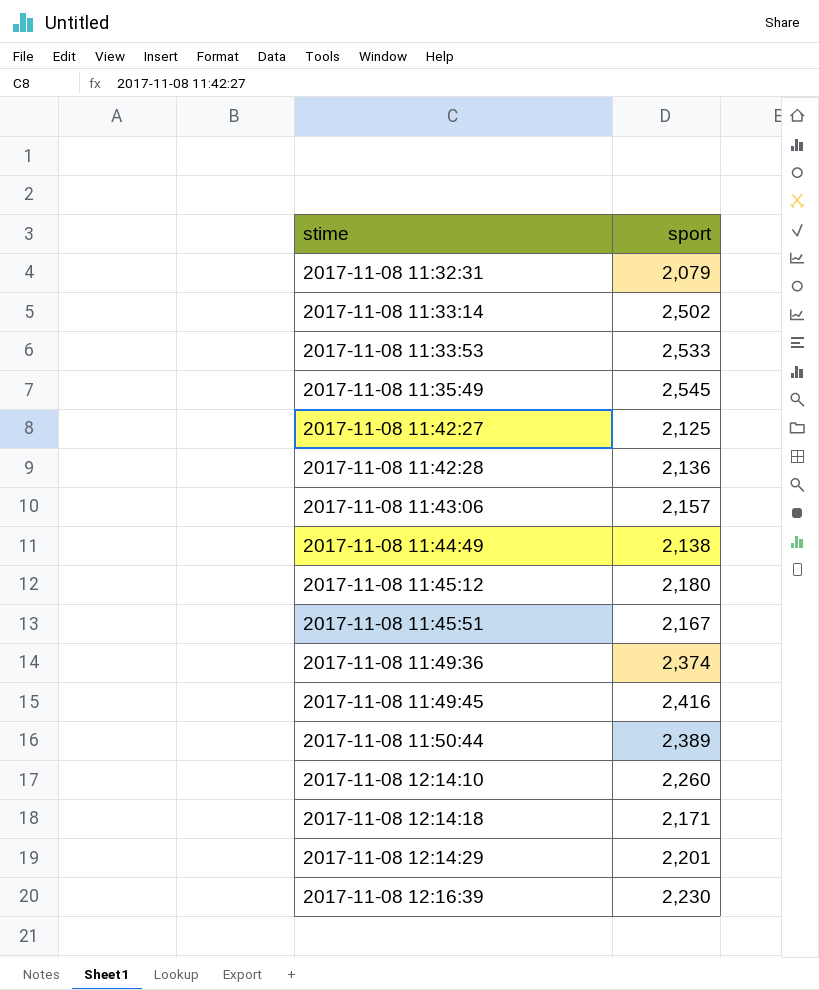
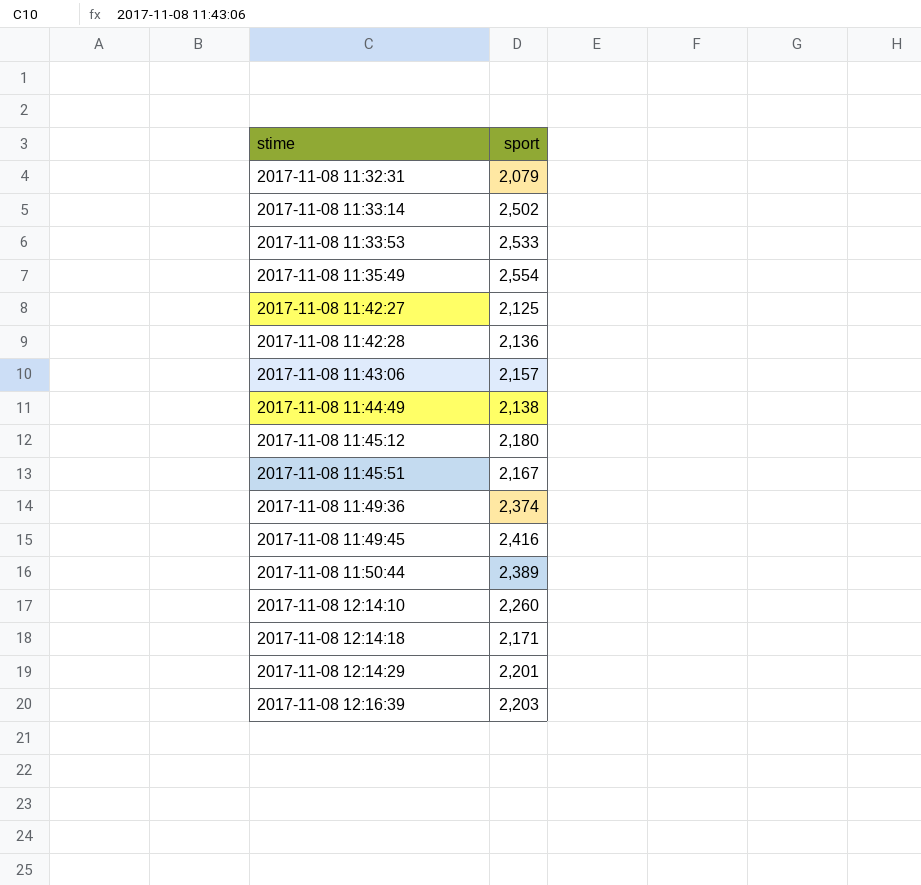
2017-11-08 11:35:49 | sport: 2,545 -> 2,554
2017-11-08 12:16:39 | sport: 2,230 -> 2,203

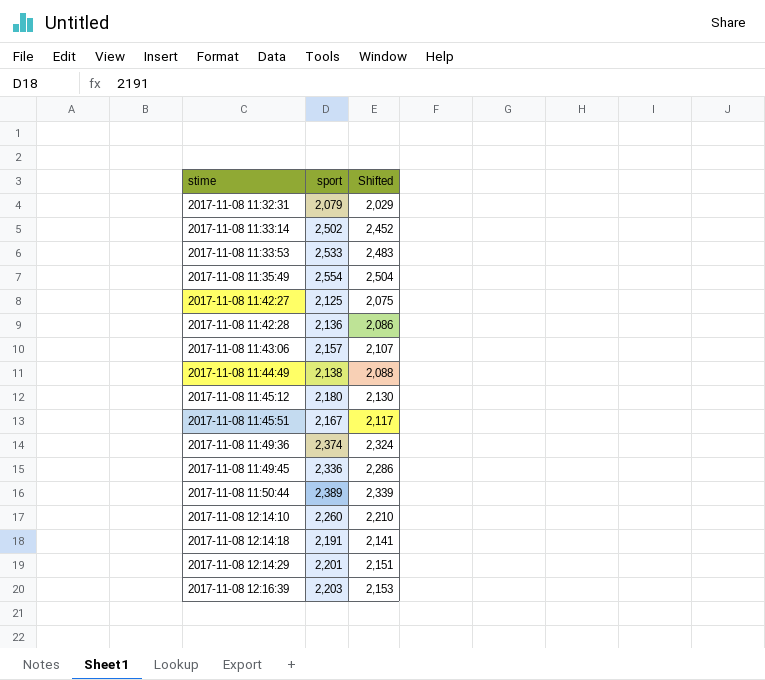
column Shifted | formula: none -> [sport] - 50
2017-11-08 11:49:45 | sport: 2,416 -> 2,336
2017-11-08 12:14:18 | sport: 2,171 -> 2,191

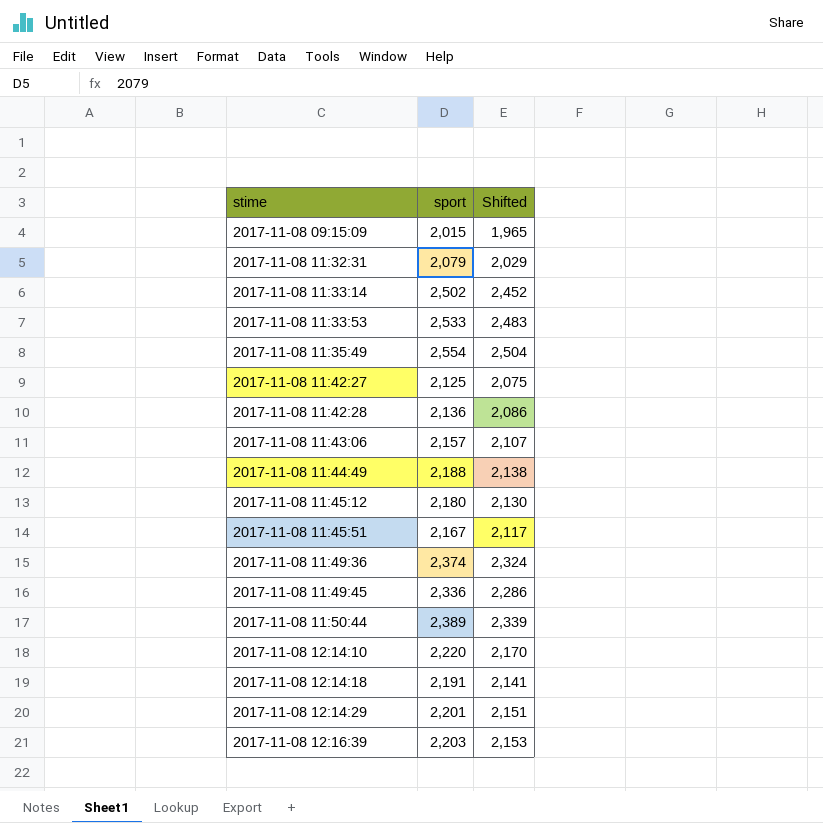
row 2017-11-08 09:15:09: none -> 2,015 | 1,965
2017-11-08 11:44:49 | sport: 2,138 -> 2,188
2017-11-08 11:44:49 | Shifted: 2,088 -> 2,138
2017-11-08 12:14:10 | sport: 2,260 -> 2,220
2017-11-08 12:14:10 | Shifted: 2,210 -> 2,170

